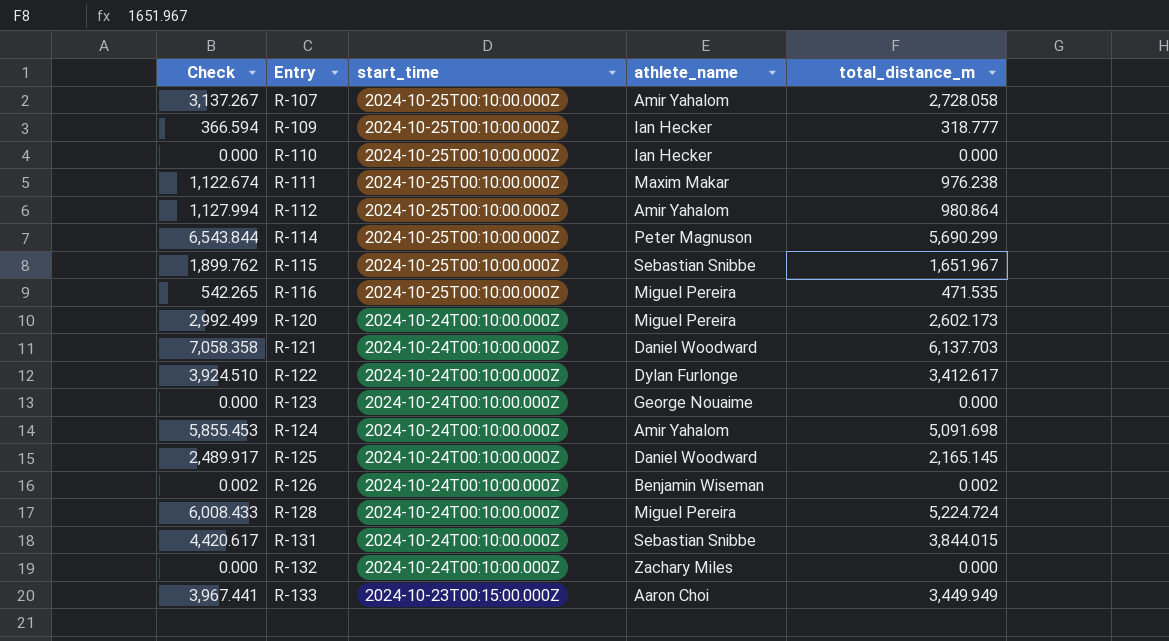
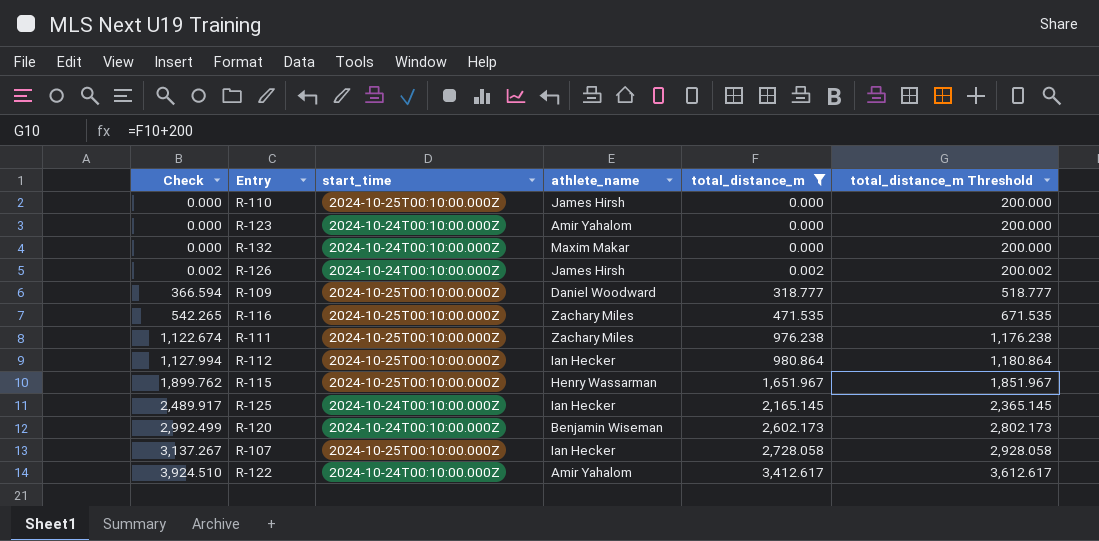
filter: none -> total_distance_m <= 3,412.617
row order: Entry ascending -> Check ascending
column total_distance_m Threshold | formula: none -> [total_distance_m] + 200
R-110 | athlete_name: Ian Hecker -> James Hirsh
R-123 | athlete_name: George Nouaime -> Amir Yahalom
R-132 | athlete_name: Zachary Miles -> Maxim Makar
R-126 | athlete_name: Benjamin Wiseman -> James Hirsh
R-109 | athlete_name: Ian Hecker -> Daniel Woodward
R-116 | athlete_name: Miguel Pereira -> Zachary Miles
R-111 | athlete_name: Maxim Makar -> Zachary Miles
R-112 | athlete_name: Amir Yahalom -> Ian Hecker
R-115 | athlete_name: Sebastian Snibbe -> Henry Wassarman
R-125 | athlete_name: Daniel Woodward -> Ian Hecker
R-120 | athlete_name: Miguel Pereira -> Benjamin Wiseman
R-107 | athlete_name: Amir Yahalom -> Ian Hecker
R-122 | athlete_name: Dylan Furlonge -> Amir Yahalom

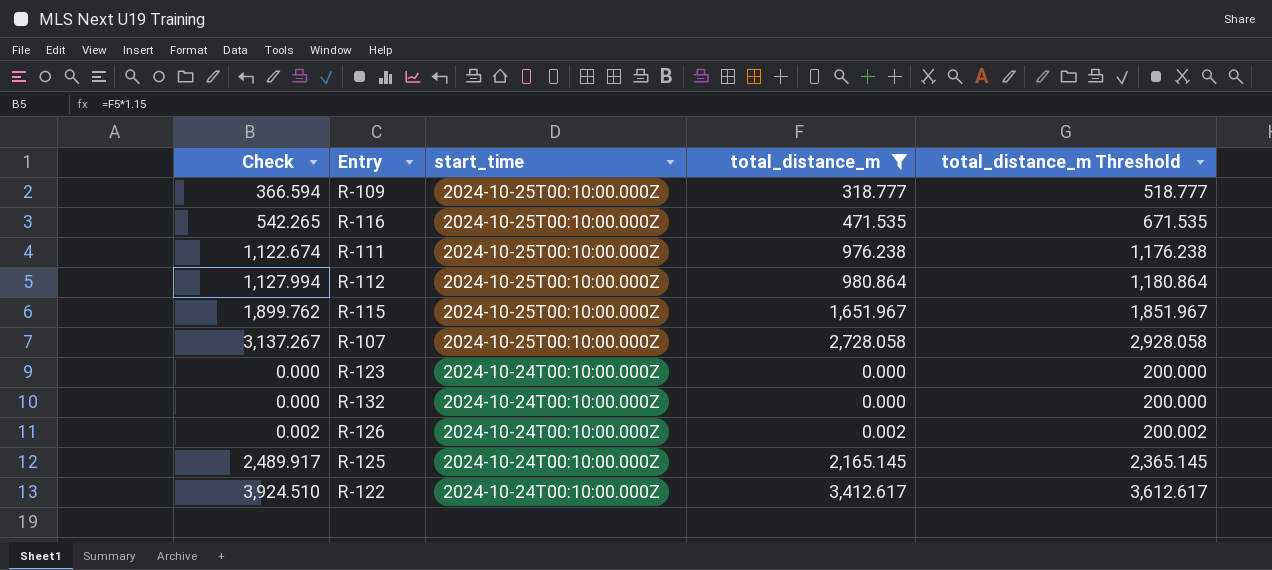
row order: Check ascending -> start_time descending
column athlete_name | position: 4 -> none
row R-110: 0.000 | 2024-10-25T00:10:00.000Z | James Hirsh | 0.000 | 200.000 -> none
row R-120: 2,992.499 | 2024-10-24T00:10:00.000Z | Benjamin Wiseman | 2,602.173 | 2,802.173 -> none

